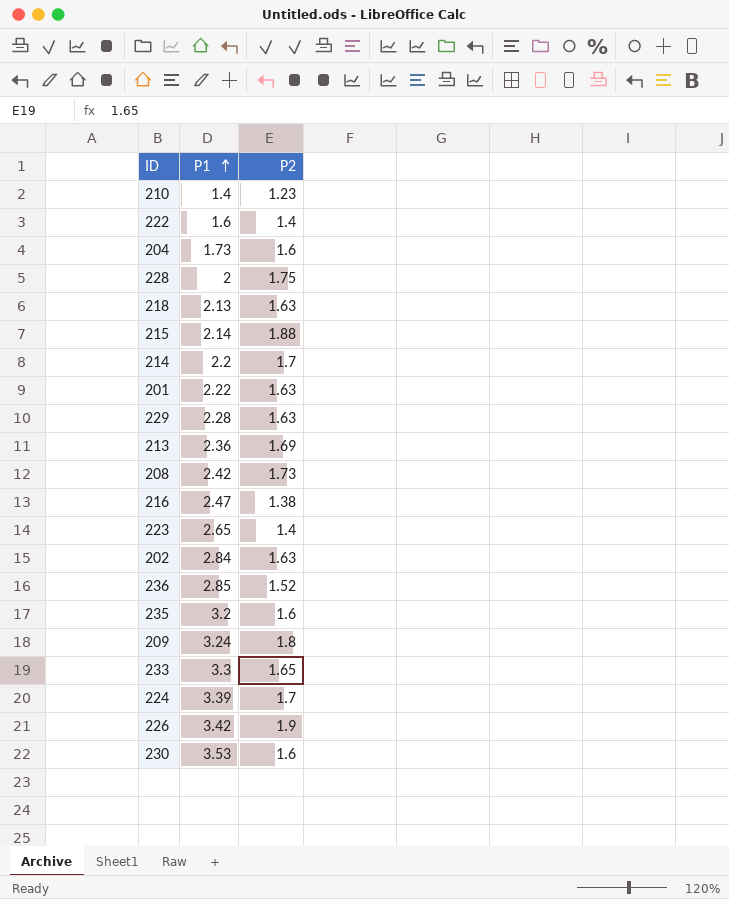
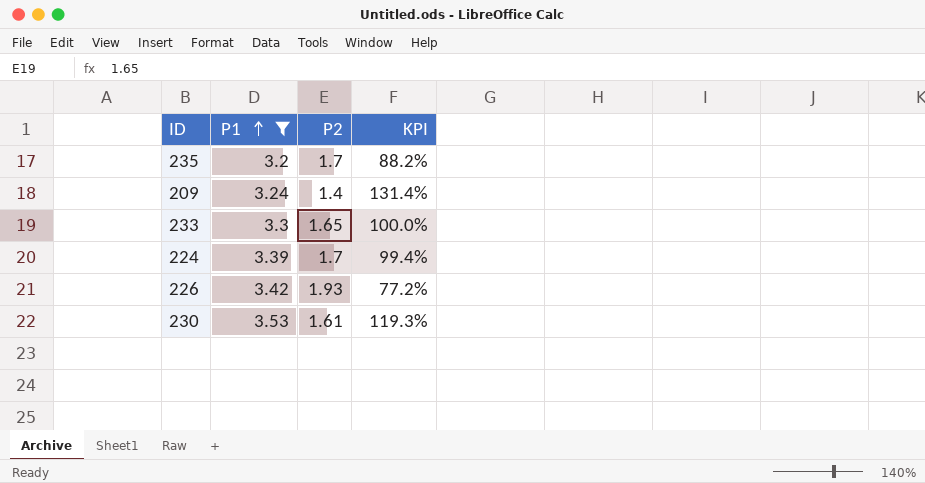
filter: none -> P1 >= 3.2
column KPI | formula: none -> ([P1] - [P2]) / [P2]
235 | P2: 1.6 -> 1.7
209 | P2: 1.8 -> 1.4
226 | P2: 1.9 -> 1.93
230 | P2: 1.6 -> 1.61

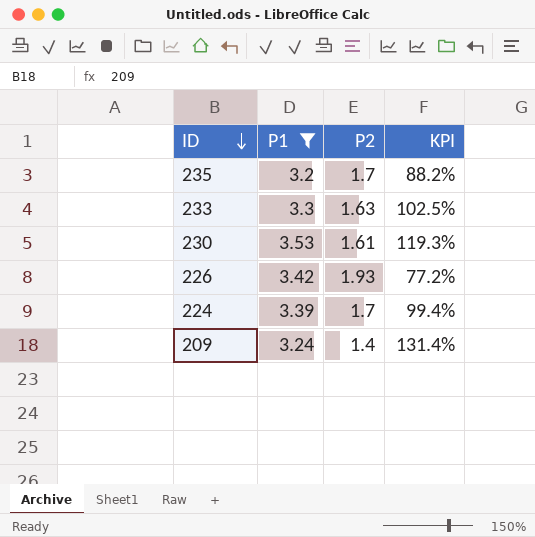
row order: P1 ascending -> ID descending
233 | P2: 1.65 -> 1.63
233 | KPI: 100.0% -> 102.5%

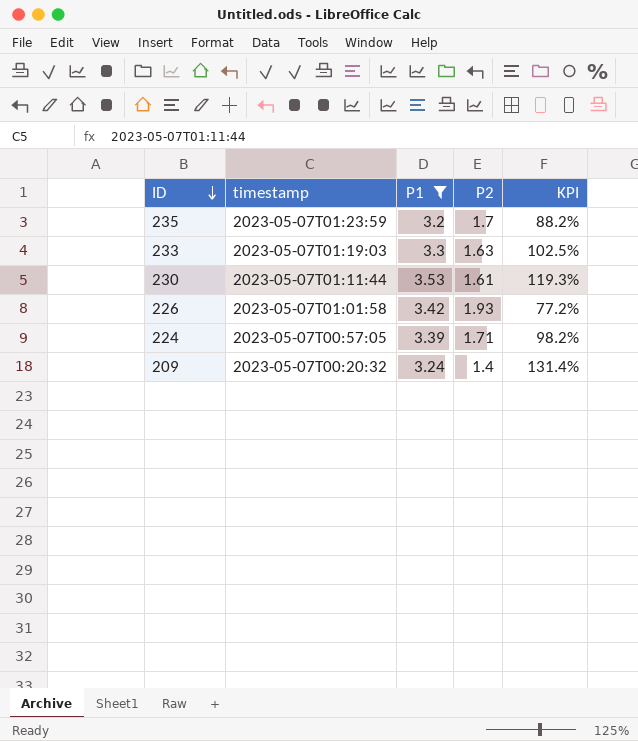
column timestamp | position: none -> 2
224 | P2: 1.7 -> 1.71
224 | KPI: 99.4% -> 98.2%

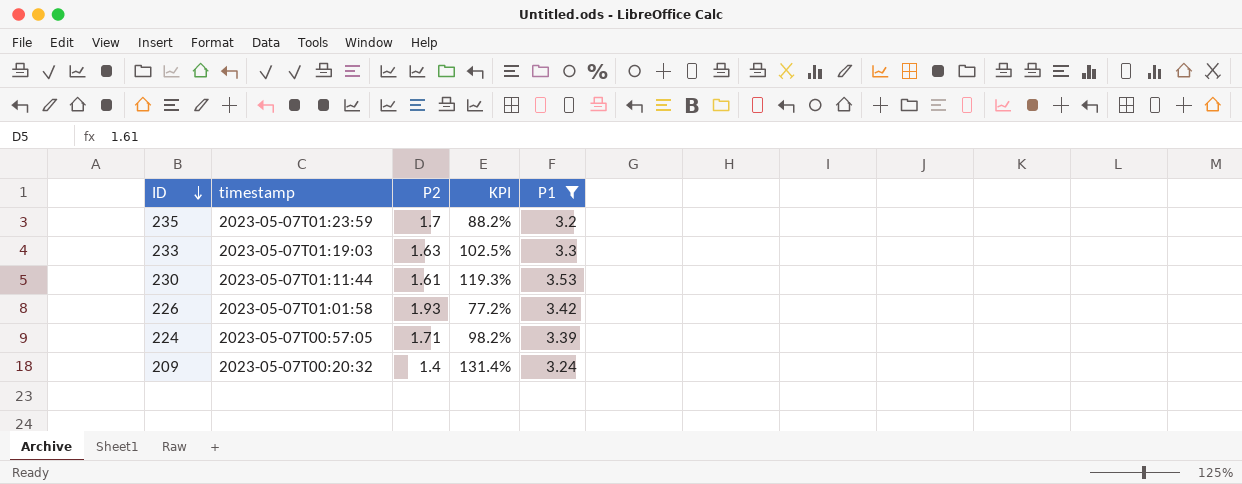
column P1 | position: 3 -> 5

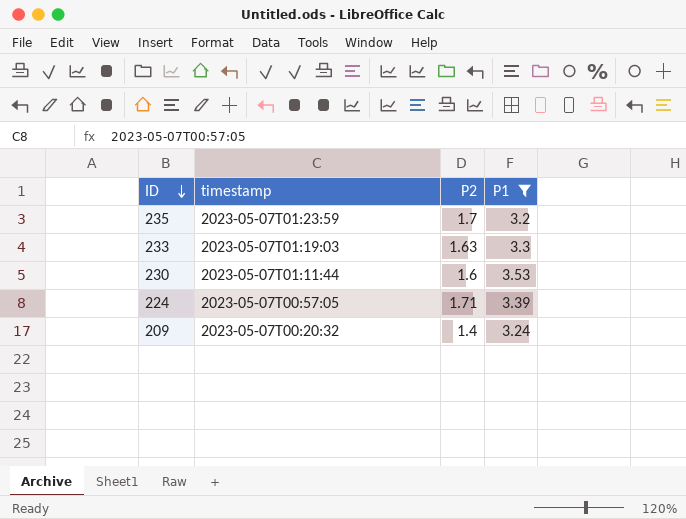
column KPI | formula: ([P1] - [P2]) / [P2] -> none
row 226: 2023-05-07T01:01:58 | 1.93 | 77.2% | 3.42 -> none
230 | P2: 1.61 -> 1.6

